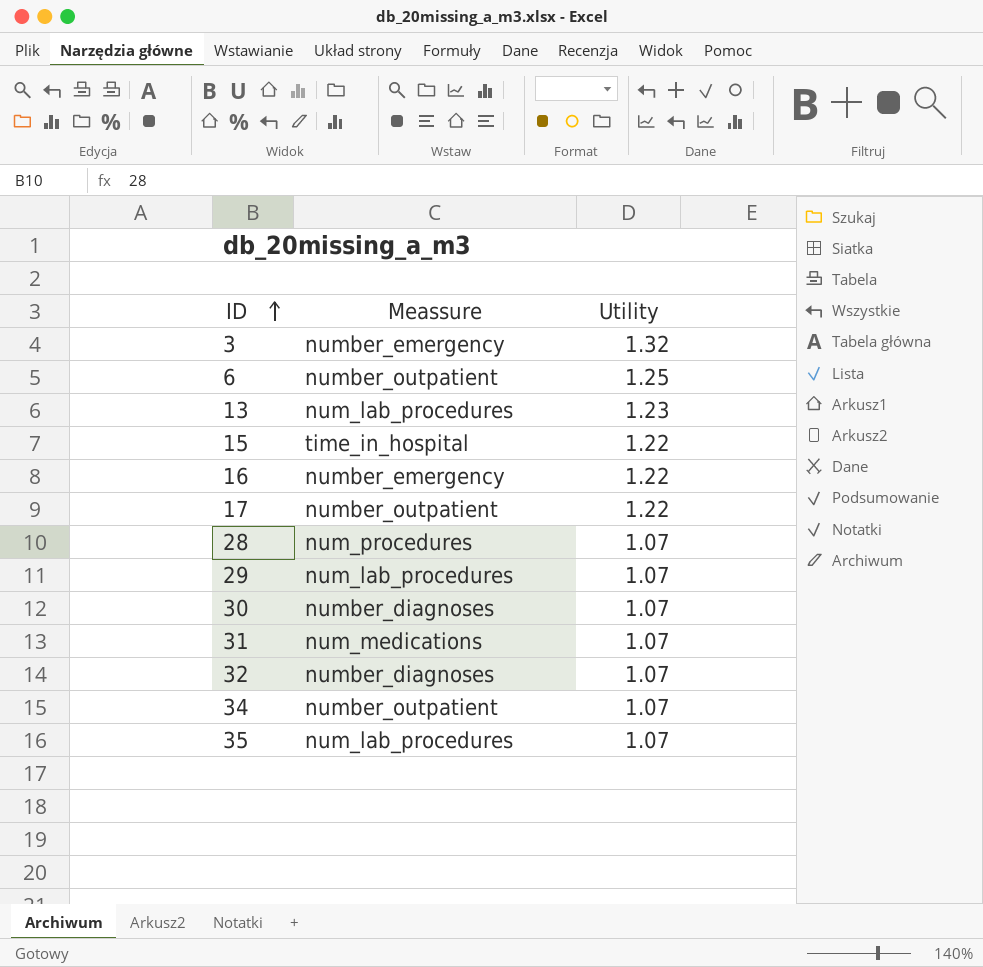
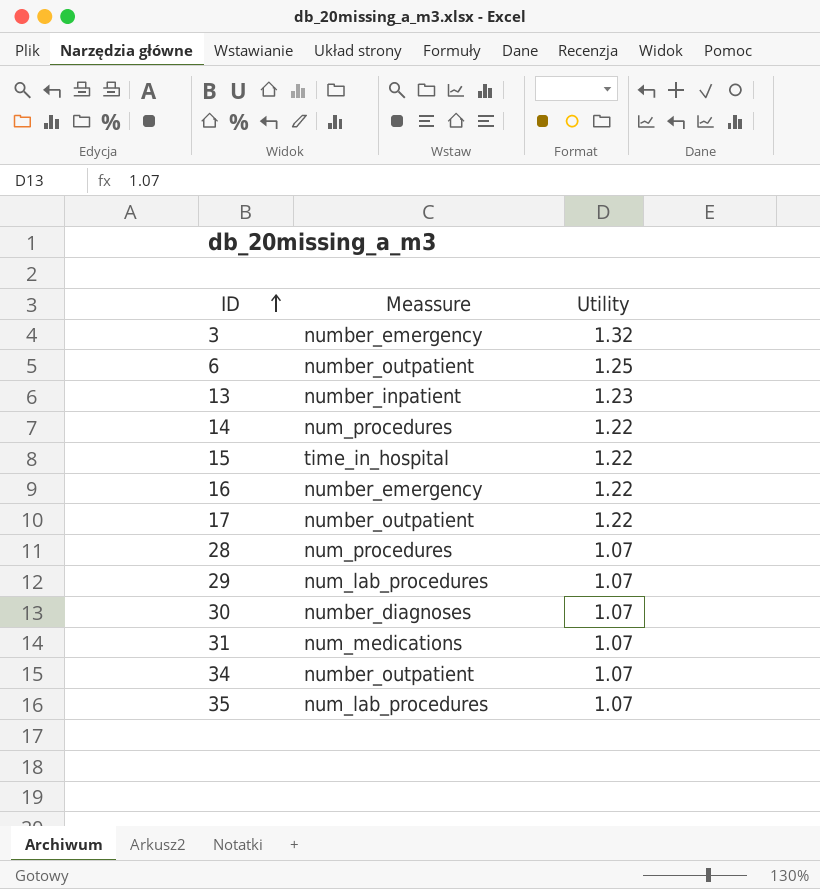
row 32: number_diagnoses | 1.07 -> none
13 | Meassure: num_lab_procedures -> number_inpatient
row 14: none -> num_procedures | 1.22

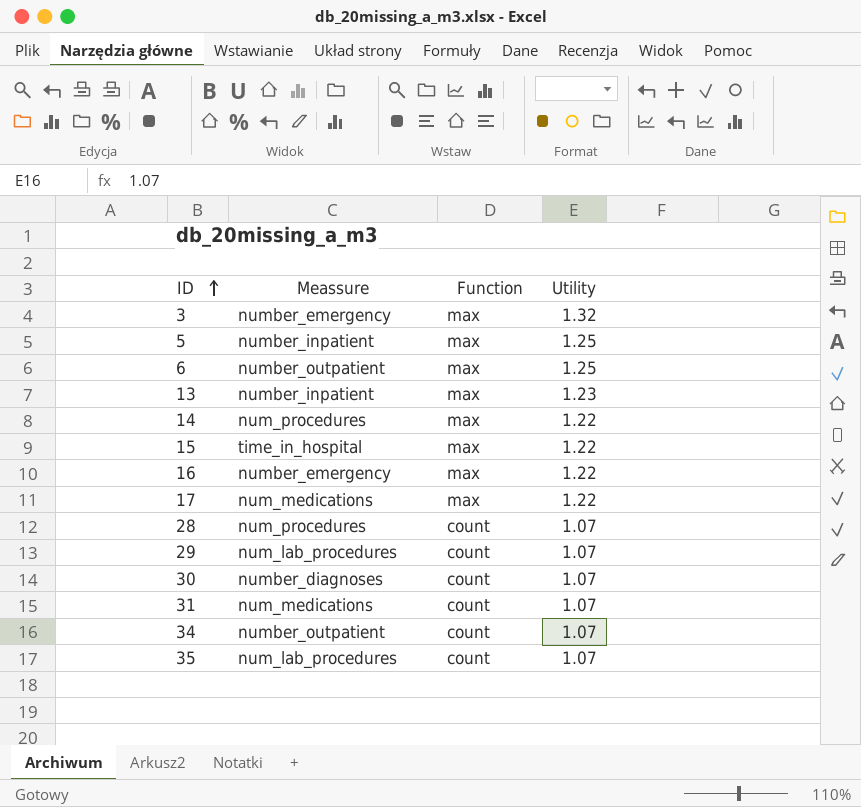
column Function | position: none -> 3
row 5: none -> number_inpatient | max | 1.25
17 | Meassure: number_outpatient -> num_medications

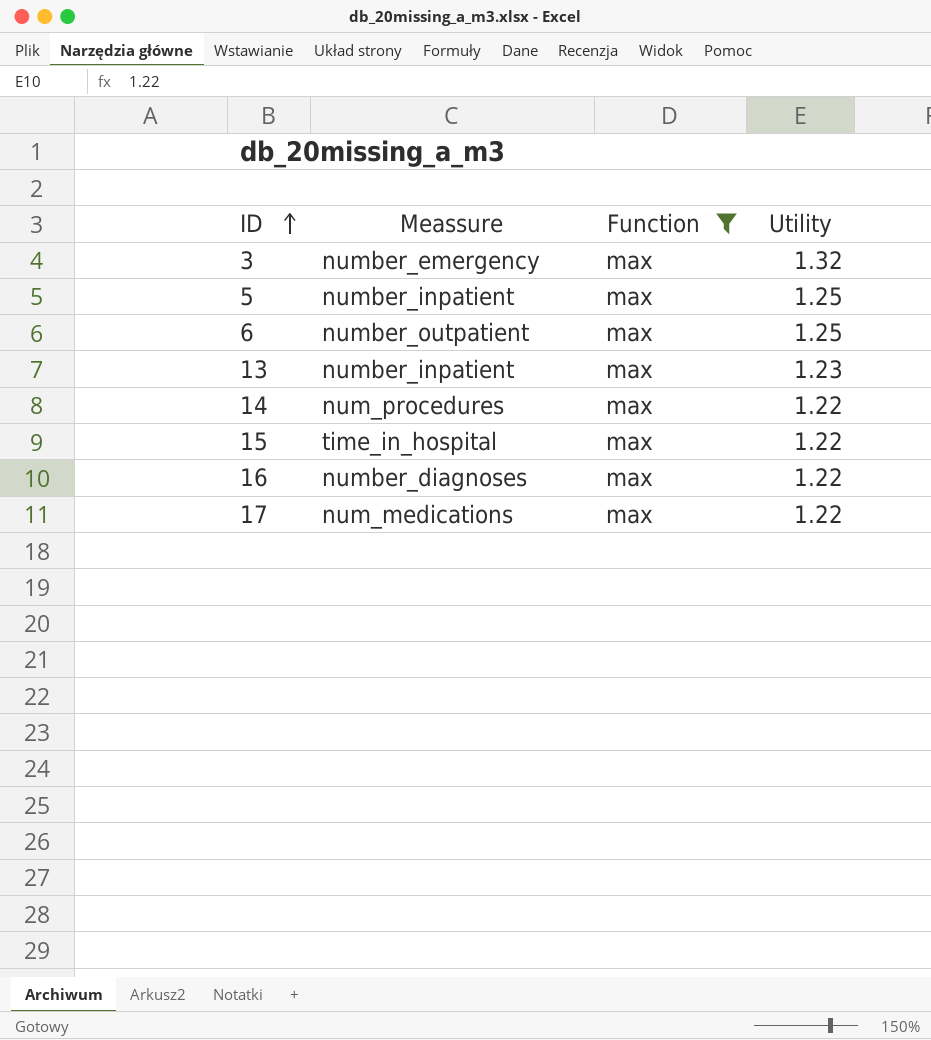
filter: none -> Function = max
16 | Meassure: number_emergency -> number_diagnoses

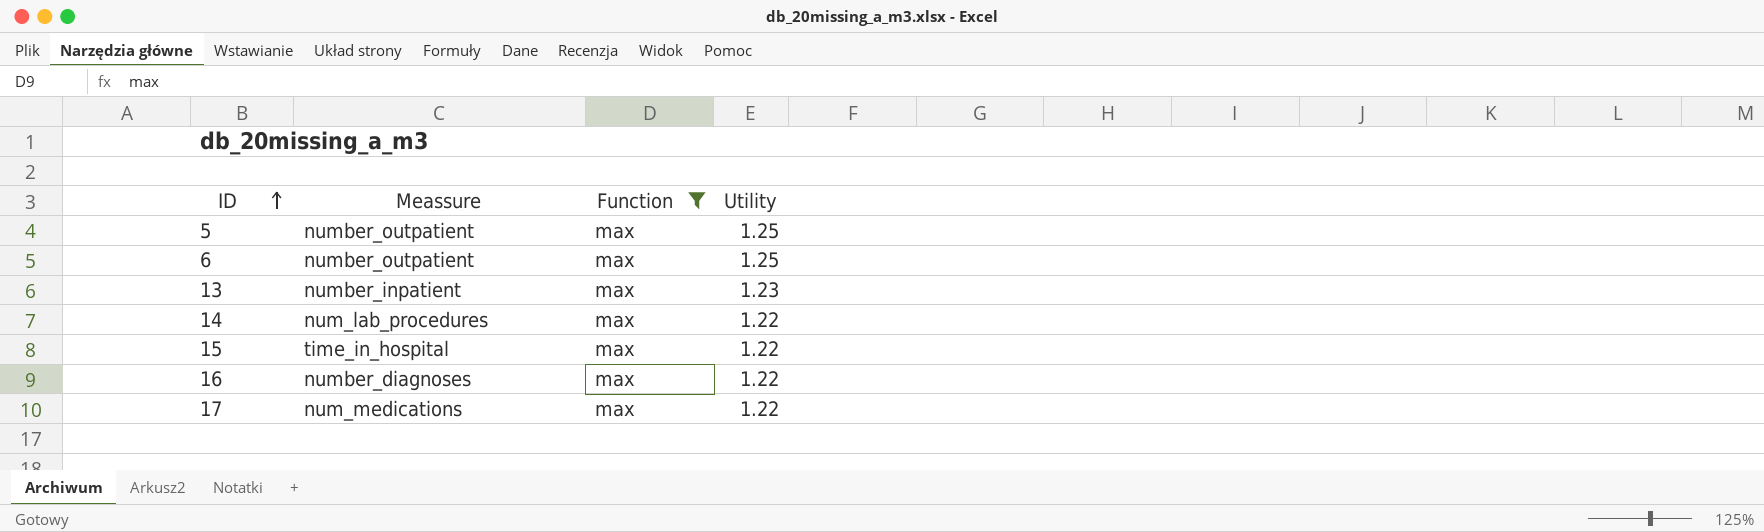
row 3: number_emergency | max | 1.32 -> none
5 | Meassure: number_inpatient -> number_outpatient
14 | Meassure: num_procedures -> num_lab_procedures

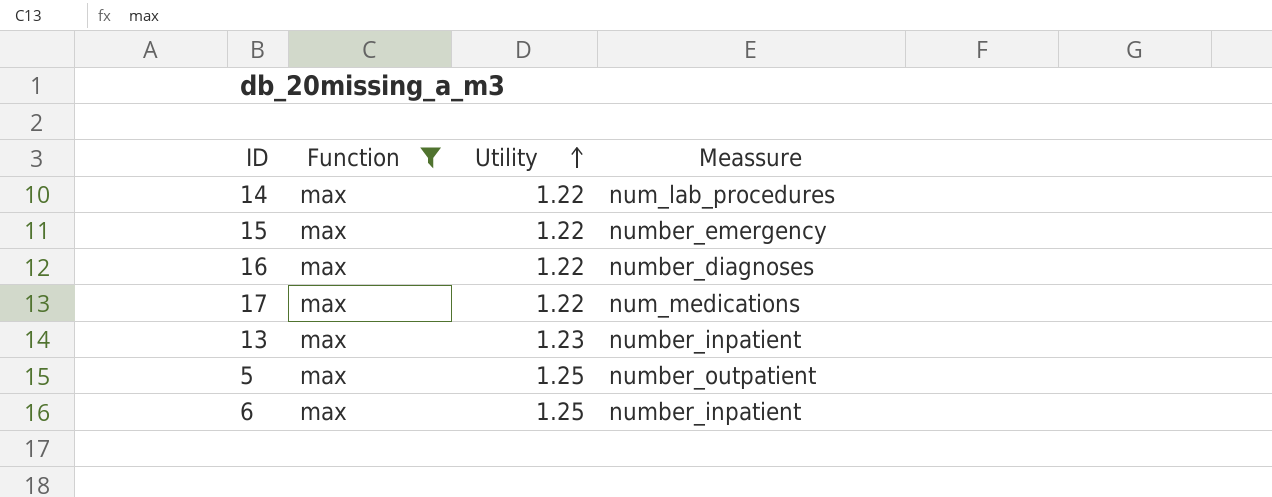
row order: ID ascending -> Utility ascending
column Meassure | position: 2 -> 4
15 | Meassure: time_in_hospital -> number_emergency
6 | Meassure: number_outpatient -> number_inpatient

